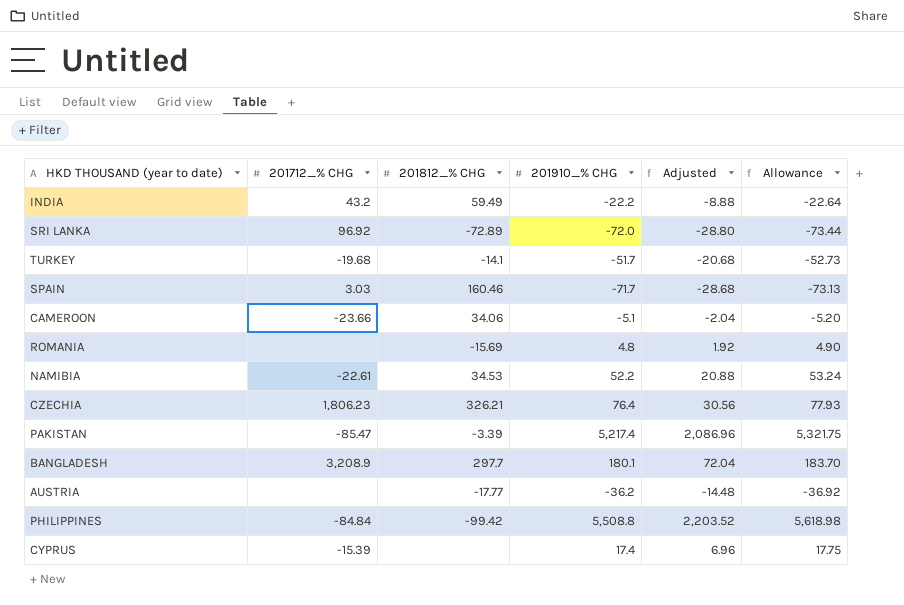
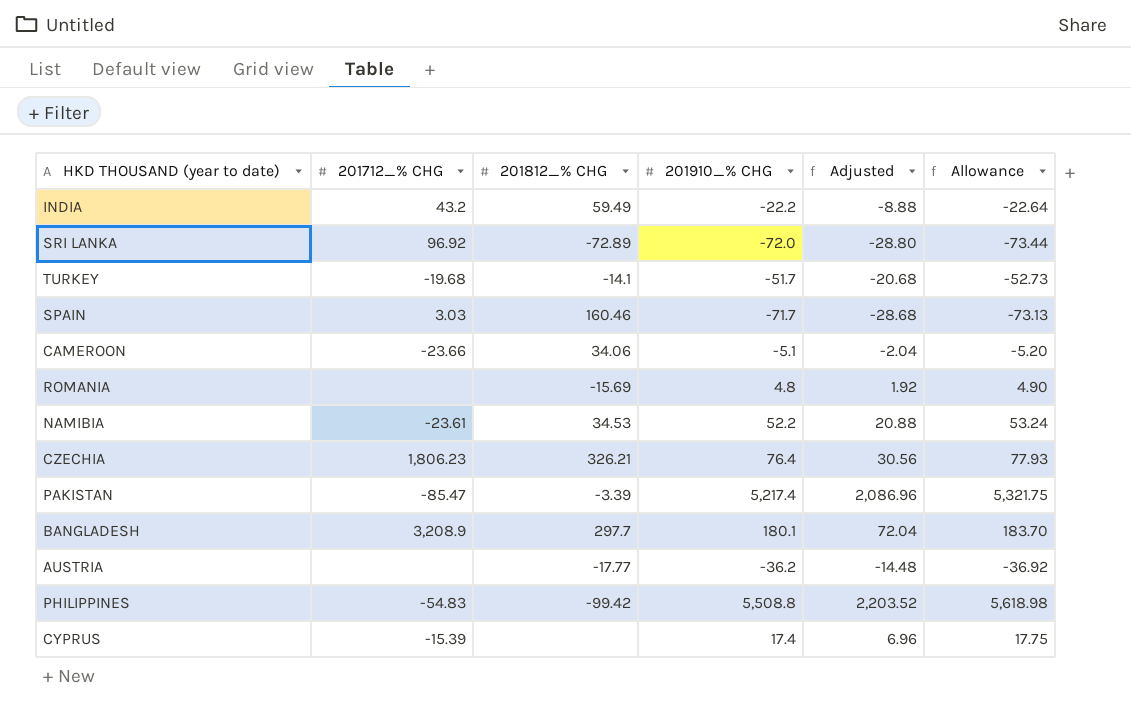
NAMIBIA | 201712_% CHG: -22.61 -> -23.61
PHILIPPINES | 201712_% CHG: -84.84 -> -54.83

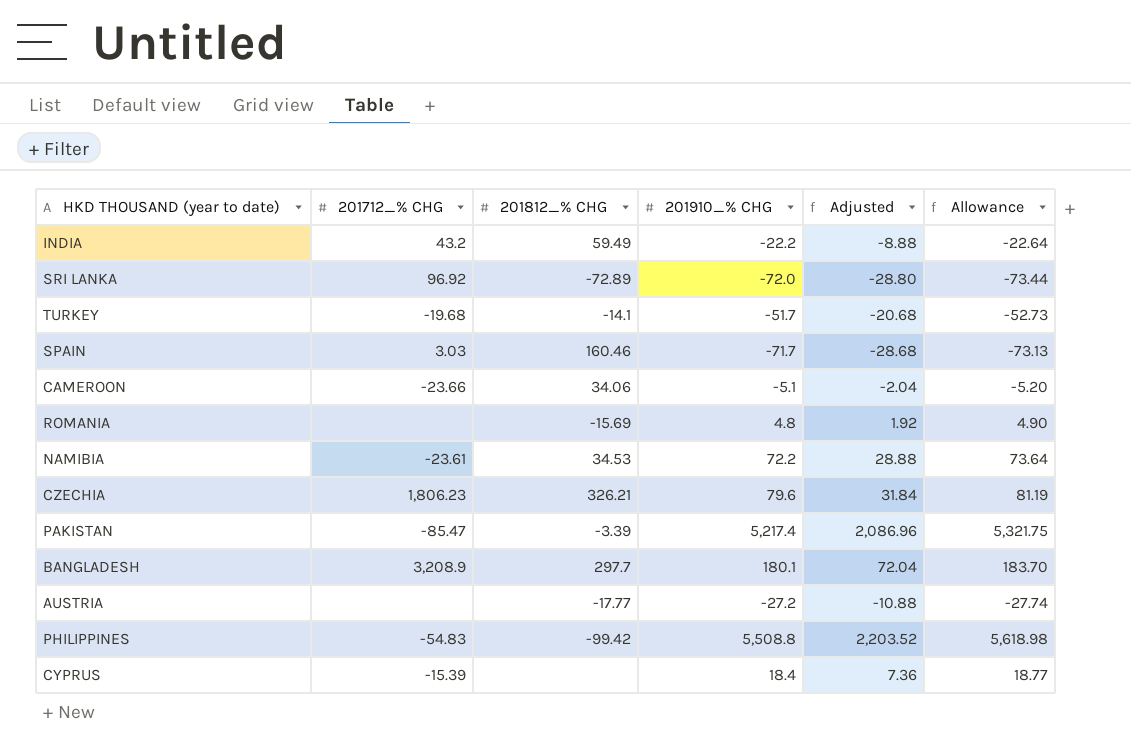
NAMIBIA | 201910_% CHG: 52.2 -> 72.2
NAMIBIA | Adjusted: 20.88 -> 28.88
NAMIBIA | Allowance: 53.24 -> 73.64
CZECHIA | 201910_% CHG: 76.4 -> 79.6
CZECHIA | Adjusted: 30.56 -> 31.84
CZECHIA | Allowance: 77.93 -> 81.19
AUSTRIA | 201910_% CHG: -36.2 -> -27.2
AUSTRIA | Adjusted: -14.48 -> -10.88
AUSTRIA | Allowance: -36.92 -> -27.74
CYPRUS | 201910_% CHG: 17.4 -> 18.4
CYPRUS | Adjusted: 6.96 -> 7.36
CYPRUS | Allowance: 17.75 -> 18.77

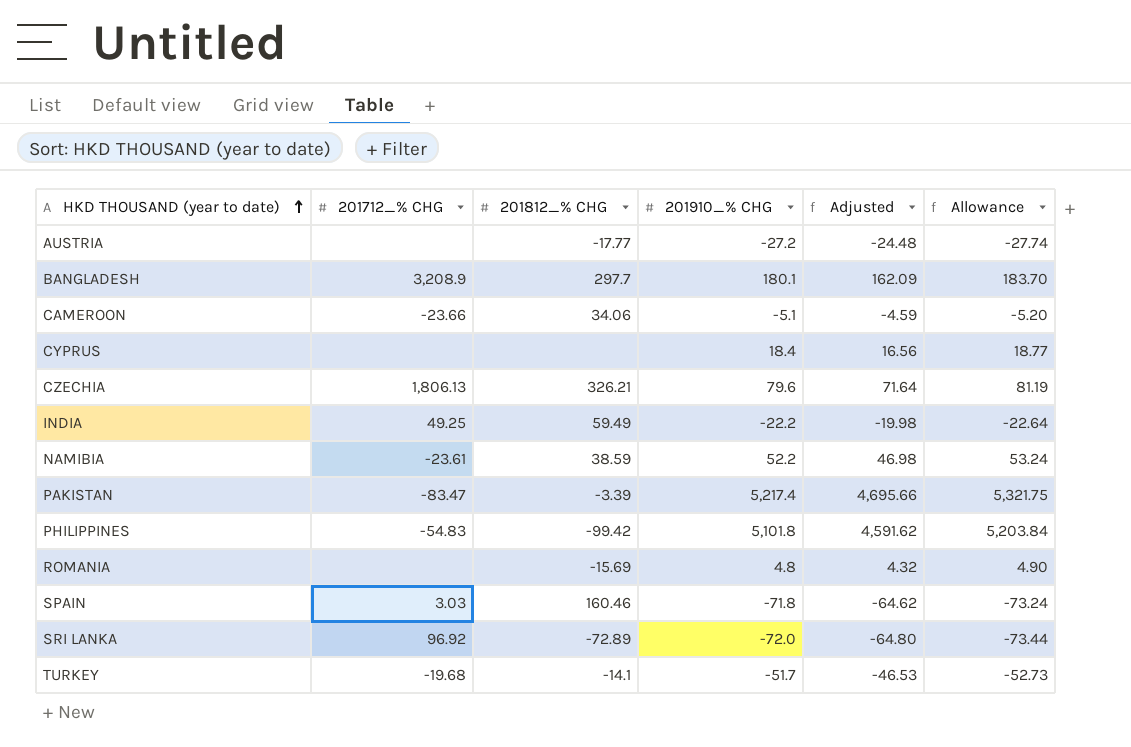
row order: none -> HKD THOUSAND (year to date) ascending
column Adjusted | formula: [201910_% CHG] * 0.4 -> [201910_% CHG] * 0.9
CYPRUS | 201712_% CHG: -15.39 -> none
CZECHIA | 201712_% CHG: 1,806.23 -> 1,806.13
INDIA | 201712_% CHG: 43.2 -> 49.25
NAMIBIA | 201812_% CHG: 34.53 -> 38.59
NAMIBIA | 201910_% CHG: 72.2 -> 52.2
NAMIBIA | Allowance: 73.64 -> 53.24
PAKISTAN | 201712_% CHG: -85.47 -> -83.47
PHILIPPINES | 201910_% CHG: 5,508.8 -> 5,101.8
PHILIPPINES | Allowance: 5,618.98 -> 5,203.84
SPAIN | 201910_% CHG: -71.7 -> -71.8
SPAIN | Allowance: -73.13 -> -73.24

